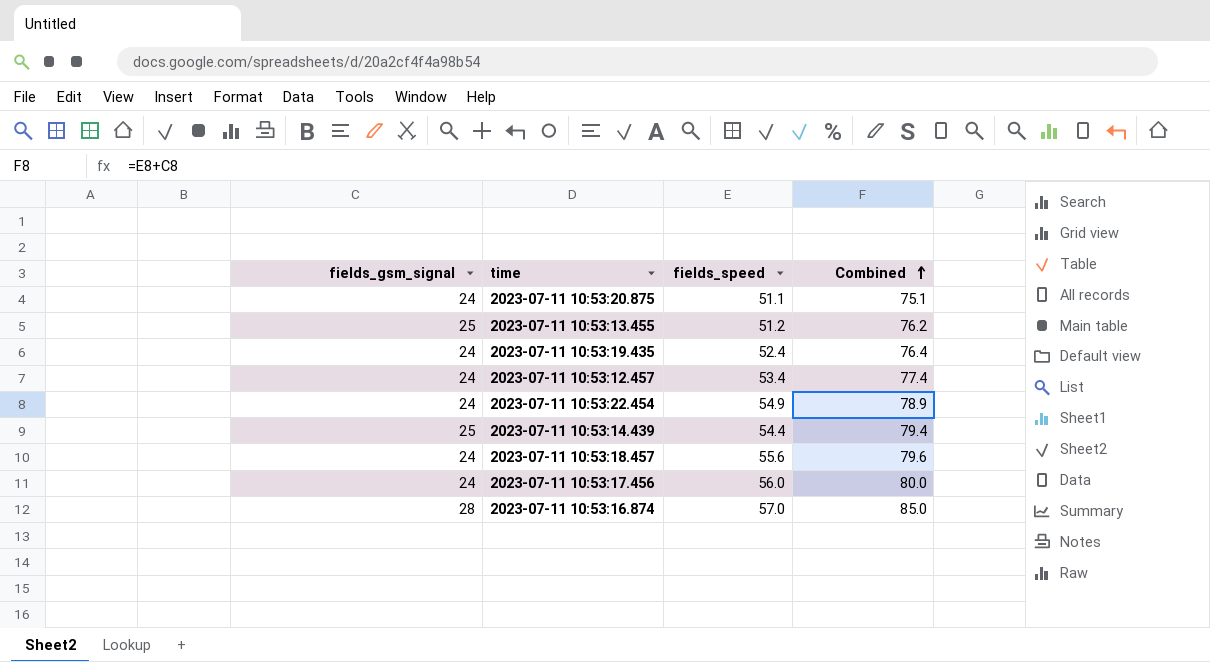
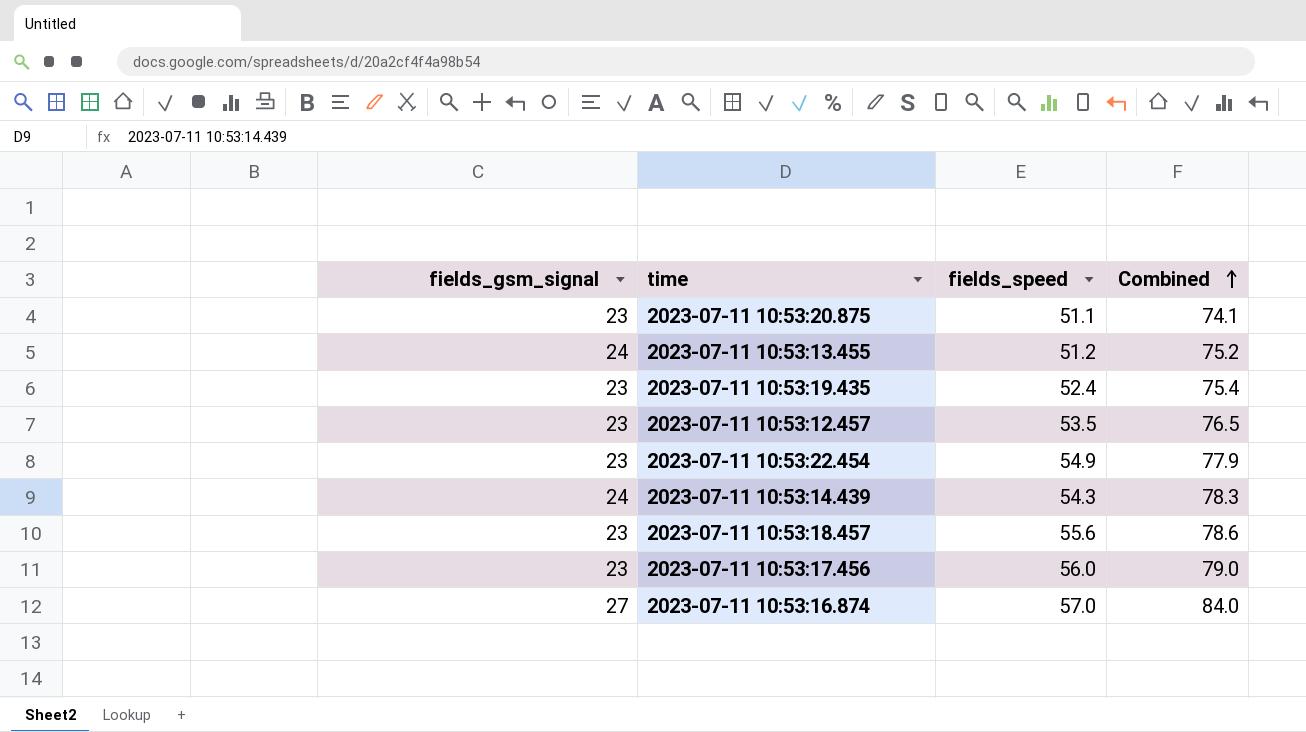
2023-07-11 10:53:20.875 | fields_gsm_signal: 24 -> 23
2023-07-11 10:53:20.875 | Combined: 75.1 -> 74.1
2023-07-11 10:53:13.455 | fields_gsm_signal: 25 -> 24
2023-07-11 10:53:13.455 | Combined: 76.2 -> 75.2
2023-07-11 10:53:19.435 | fields_gsm_signal: 24 -> 23
2023-07-11 10:53:19.435 | Combined: 76.4 -> 75.4
2023-07-11 10:53:12.457 | fields_gsm_signal: 24 -> 23
2023-07-11 10:53:12.457 | fields_speed: 53.4 -> 53.5
2023-07-11 10:53:12.457 | Combined: 77.4 -> 76.5
2023-07-11 10:53:22.454 | fields_gsm_signal: 24 -> 23
2023-07-11 10:53:22.454 | Combined: 78.9 -> 77.9
2023-07-11 10:53:14.439 | fields_gsm_signal: 25 -> 24
2023-07-11 10:53:14.439 | fields_speed: 54.4 -> 54.3
2023-07-11 10:53:14.439 | Combined: 79.4 -> 78.3
2023-07-11 10:53:18.457 | fields_gsm_signal: 24 -> 23
2023-07-11 10:53:18.457 | Combined: 79.6 -> 78.6
2023-07-11 10:53:17.456 | fields_gsm_signal: 24 -> 23
2023-07-11 10:53:17.456 | Combined: 80.0 -> 79.0
2023-07-11 10:53:16.874 | fields_gsm_signal: 28 -> 27
2023-07-11 10:53:16.874 | Combined: 85.0 -> 84.0

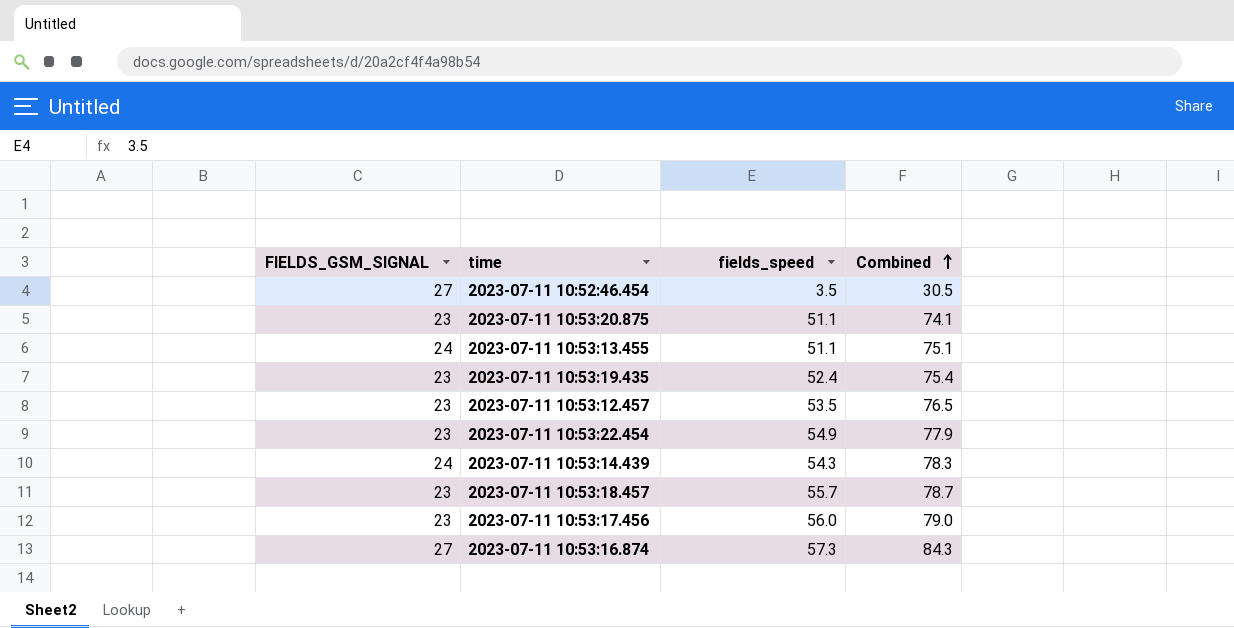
column name: fields_gsm_signal -> FIELDS_GSM_SIGNAL
row 2023-07-11 10:52:46.454: none -> 27 | 3.5 | 30.5
2023-07-11 10:53:13.455 | fields_speed: 51.2 -> 51.1
2023-07-11 10:53:13.455 | Combined: 75.2 -> 75.1
2023-07-11 10:53:18.457 | fields_speed: 55.6 -> 55.7
2023-07-11 10:53:18.457 | Combined: 78.6 -> 78.7
2023-07-11 10:53:16.874 | fields_speed: 57.0 -> 57.3
2023-07-11 10:53:16.874 | Combined: 84.0 -> 84.3

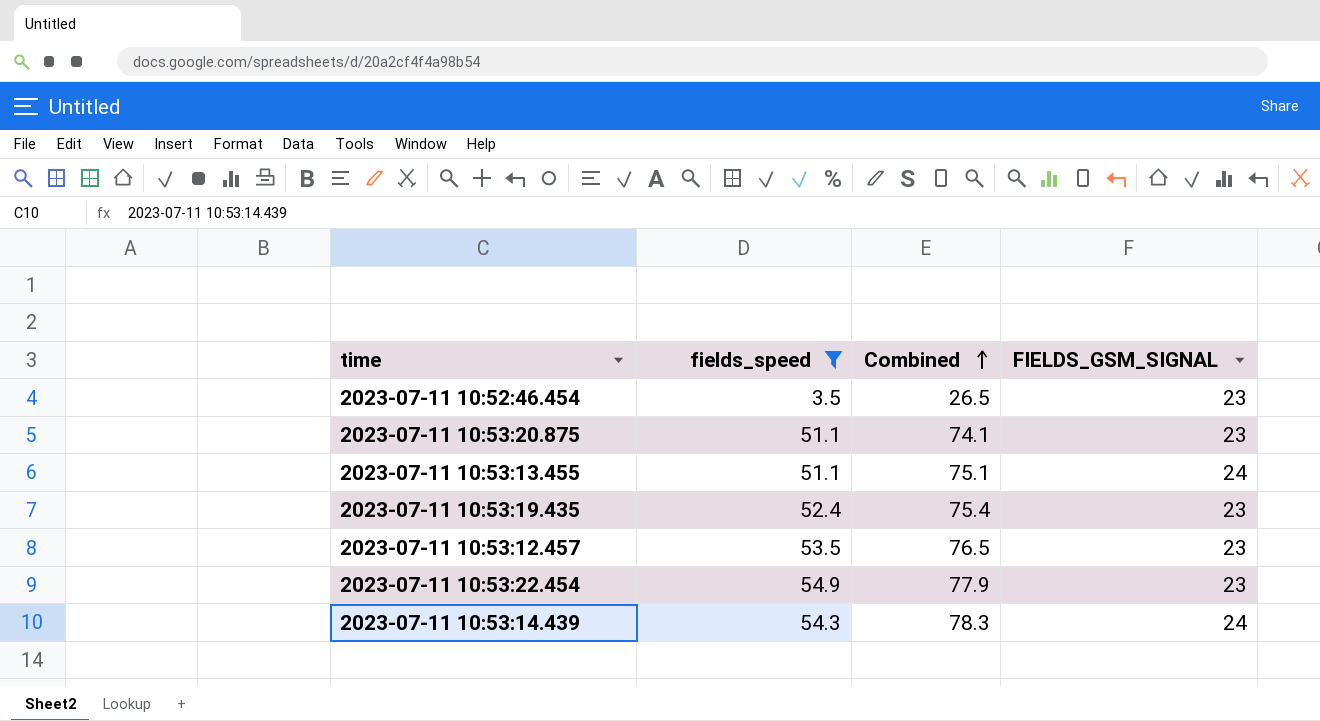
filter: none -> fields_speed <= 54.9
column FIELDS_GSM_SIGNAL | position: 1 -> 4
2023-07-11 10:52:46.454 | Combined: 30.5 -> 26.5
2023-07-11 10:52:46.454 | FIELDS_GSM_SIGNAL: 27 -> 23

